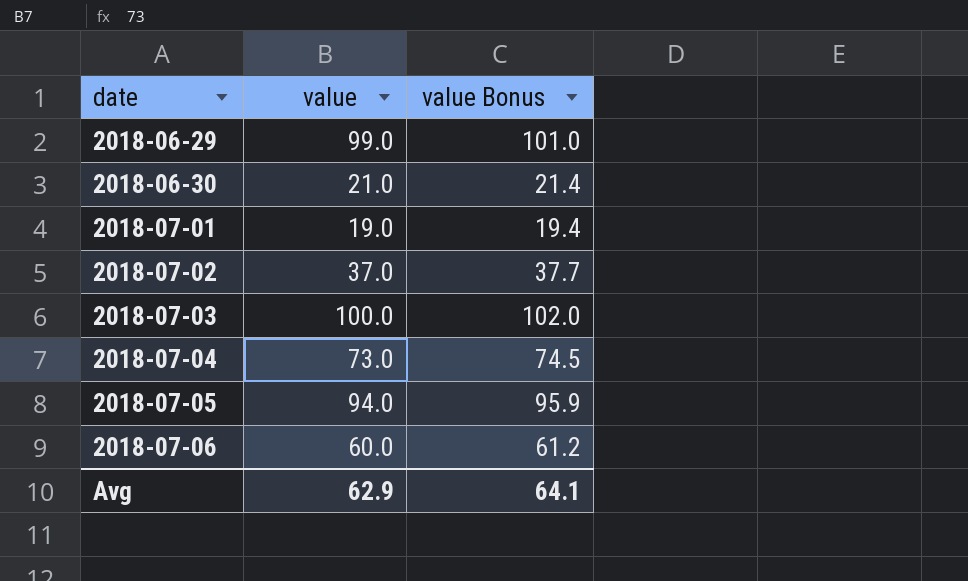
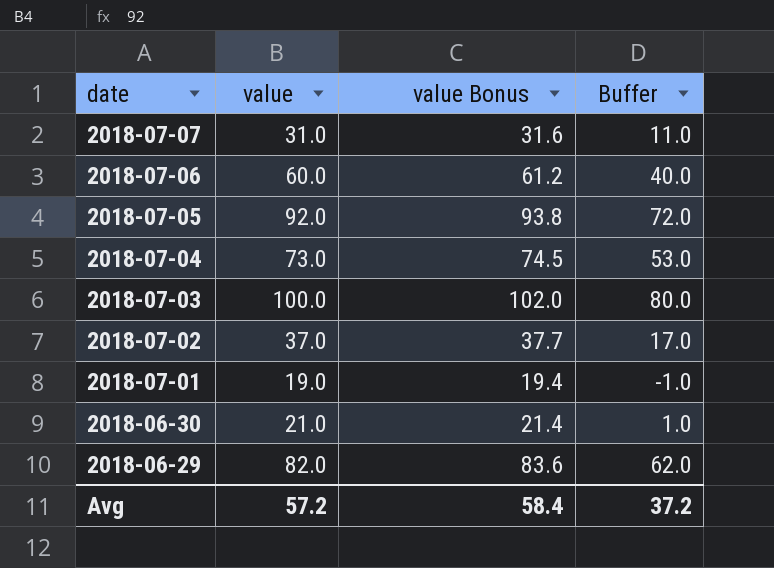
row order: date ascending -> date descending
column Buffer | formula: none -> [value] - 20
row 2018-07-07: none -> 31.0 | 31.6 | 11.0
2018-07-05 | value: 94.0 -> 92.0
2018-07-05 | value Bonus: 95.9 -> 93.8
2018-06-29 | value: 99.0 -> 82.0
2018-06-29 | value Bonus: 101.0 -> 83.6
Avg | value: 62.9 -> 57.2
Avg | value Bonus: 64.1 -> 58.4

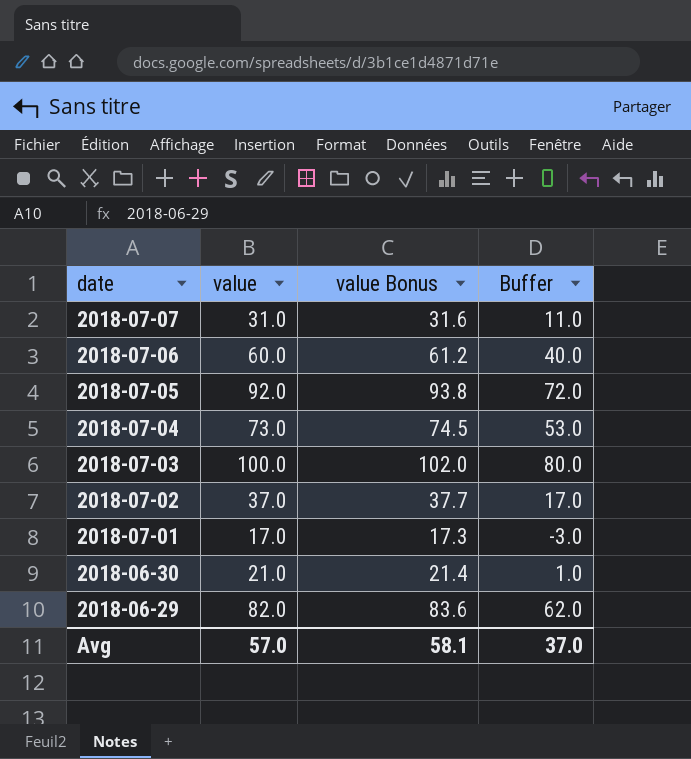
2018-07-01 | value: 19.0 -> 17.0
2018-07-01 | value Bonus: 19.4 -> 17.3
2018-07-01 | Buffer: -1.0 -> -3.0
Avg | value: 57.2 -> 57.0
Avg | value Bonus: 58.4 -> 58.1
Avg | Buffer: 37.2 -> 37.0

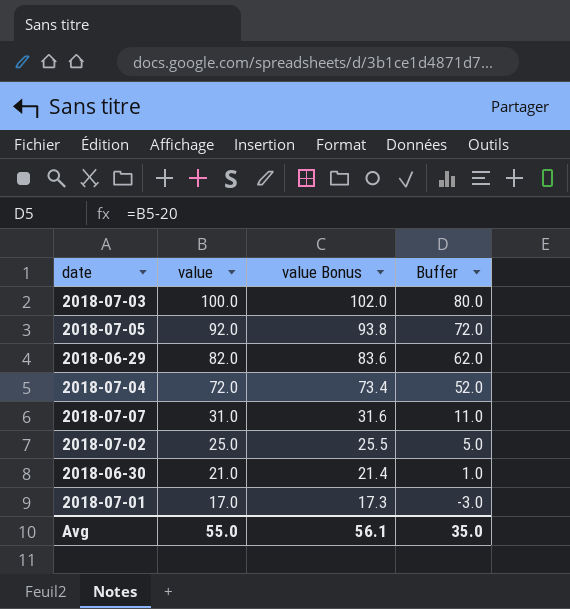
row order: date descending -> value descending
row 2018-07-06: 60.0 | 61.2 | 40.0 -> none
2018-07-04 | value: 73.0 -> 72.0
2018-07-04 | value Bonus: 74.5 -> 73.4
2018-07-04 | Buffer: 53.0 -> 52.0
2018-07-02 | value: 37.0 -> 25.0
2018-07-02 | value Bonus: 37.7 -> 25.5
2018-07-02 | Buffer: 17.0 -> 5.0
Avg | value: 57.0 -> 55.0
Avg | value Bonus: 58.1 -> 56.1
Avg | Buffer: 37.0 -> 35.0

